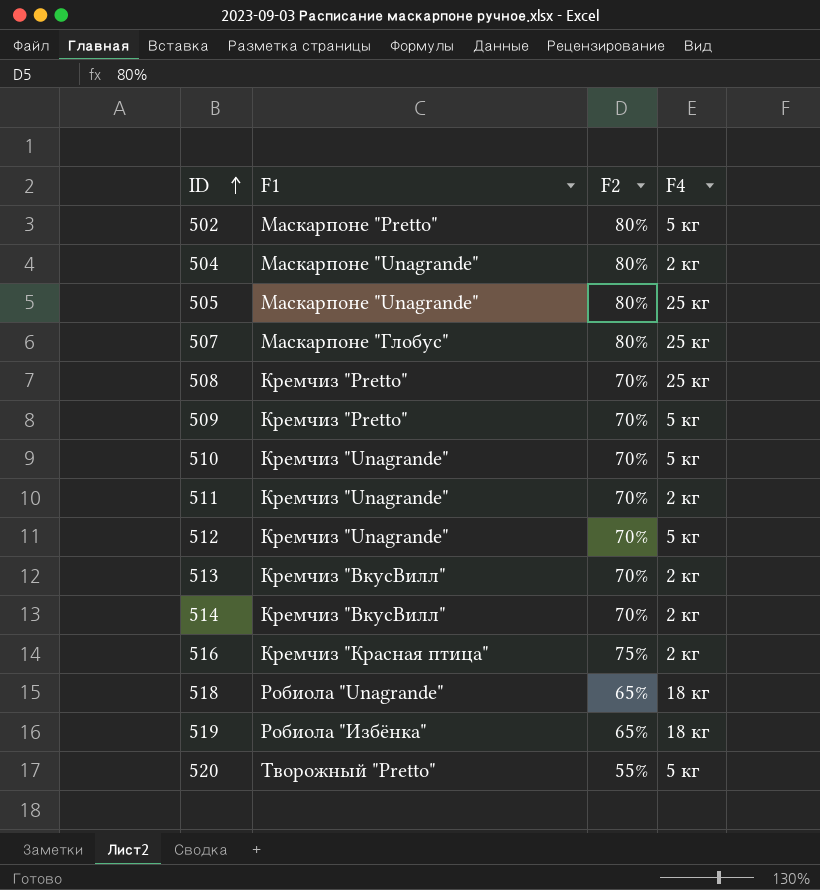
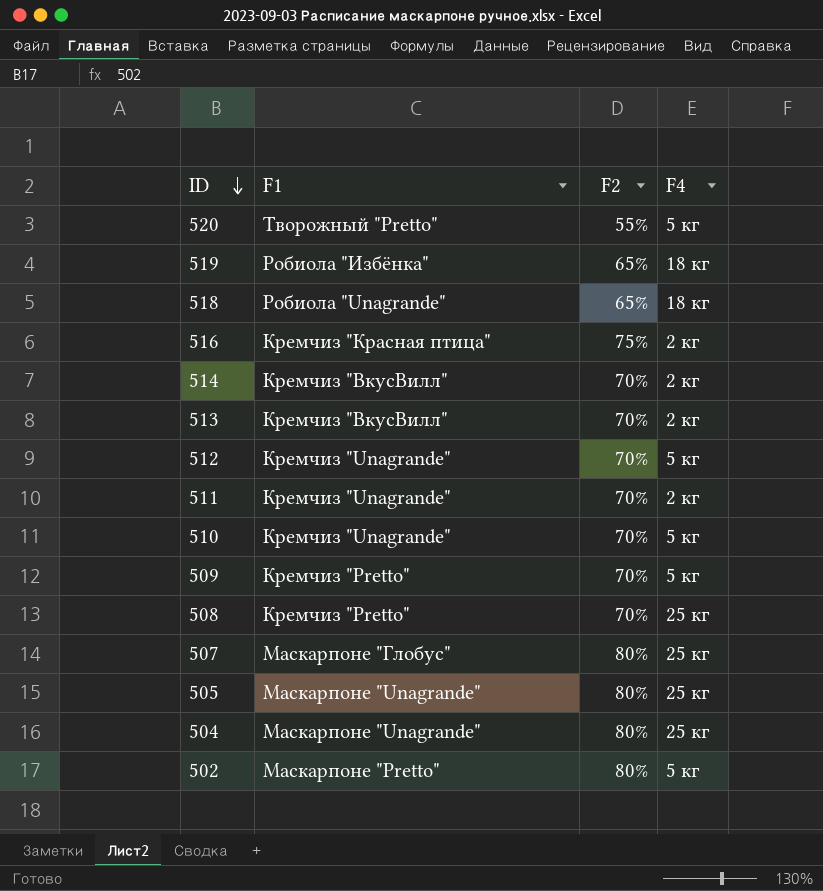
row order: ID ascending -> ID descending
504 | F4: 2 кг -> 25 кг

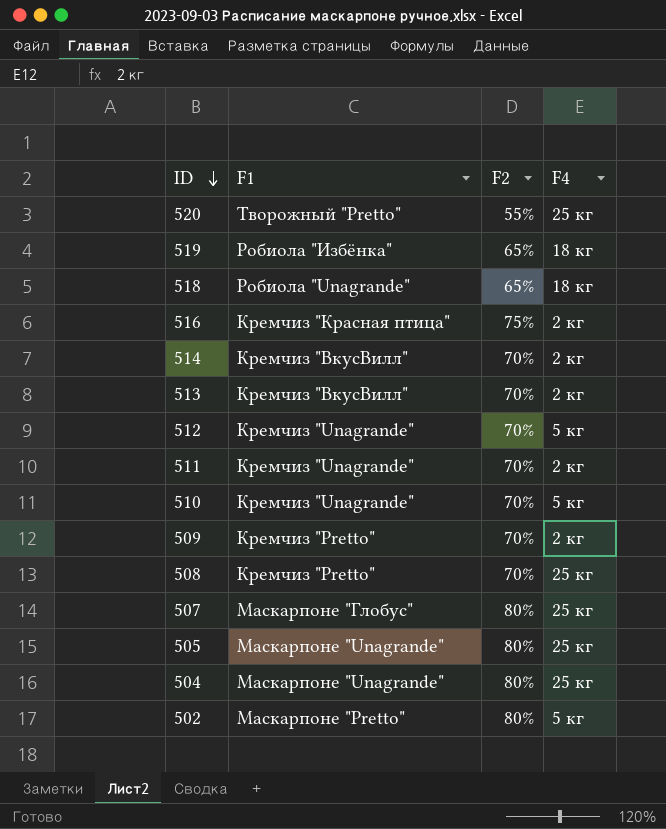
520 | F4: 5 кг -> 25 кг
509 | F4: 5 кг -> 2 кг

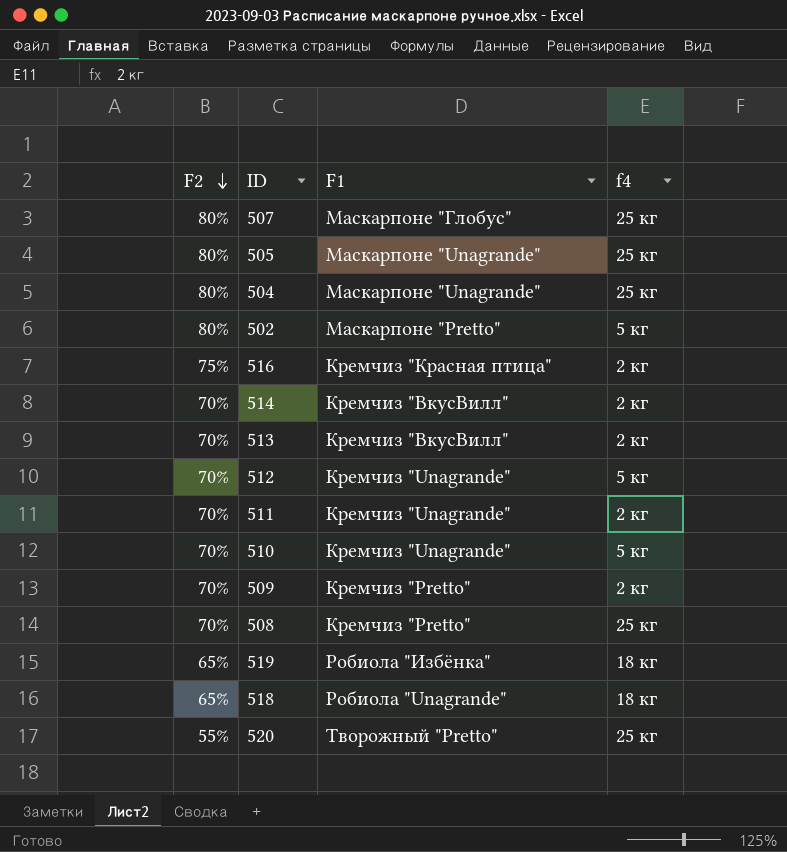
row order: ID descending -> F2 descending
column F2 | position: 3 -> 1
column name: F4 -> f4

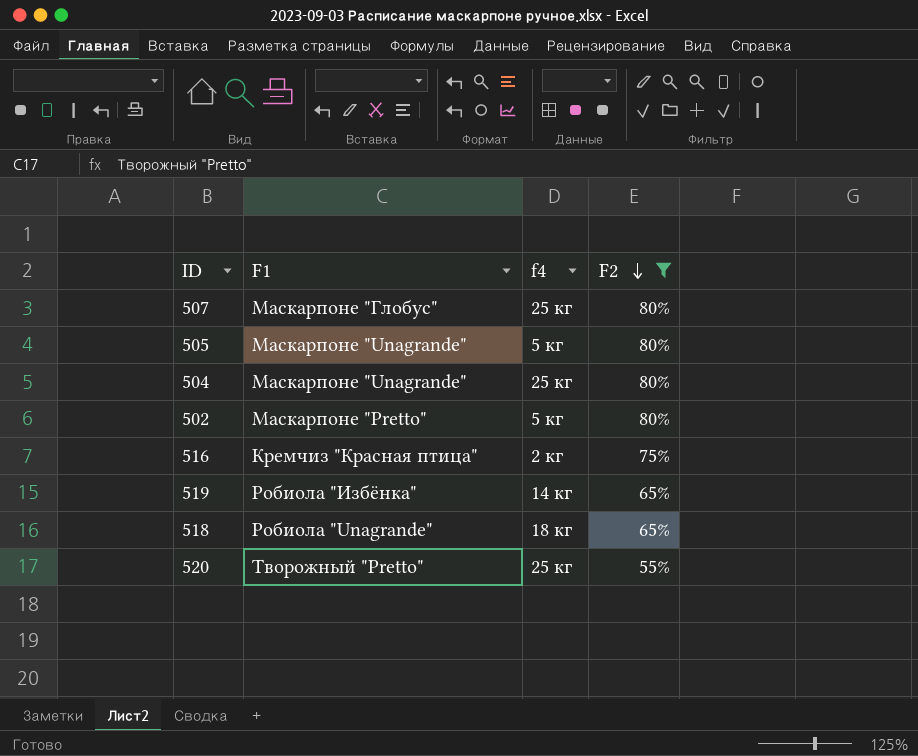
filter: none -> F2 != 70%
column F2 | position: 1 -> 4
505 | f4: 25 кг -> 5 кг
519 | f4: 18 кг -> 14 кг

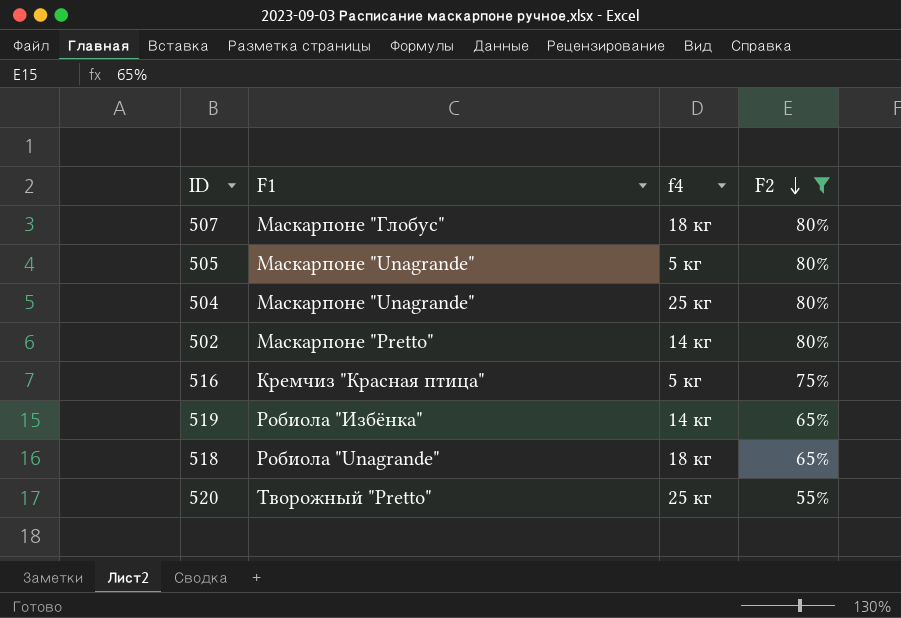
507 | f4: 25 кг -> 18 кг
502 | f4: 5 кг -> 14 кг
516 | f4: 2 кг -> 5 кг

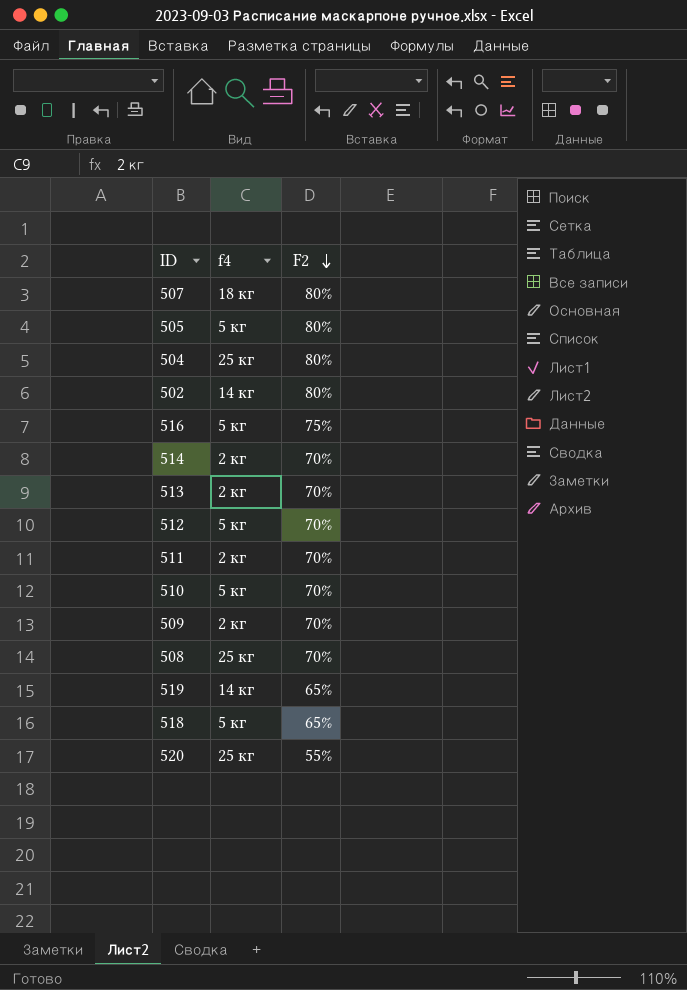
filter: F2 != 70% -> none
column F1 | position: 2 -> none
518 | f4: 18 кг -> 5 кг

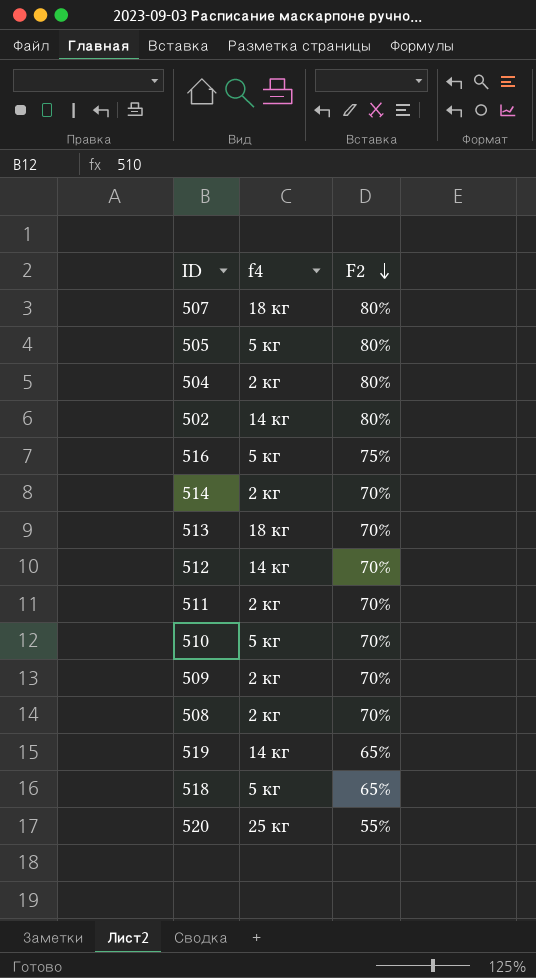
504 | f4: 25 кг -> 2 кг
513 | f4: 2 кг -> 18 кг
512 | f4: 5 кг -> 14 кг
508 | f4: 25 кг -> 2 кг

